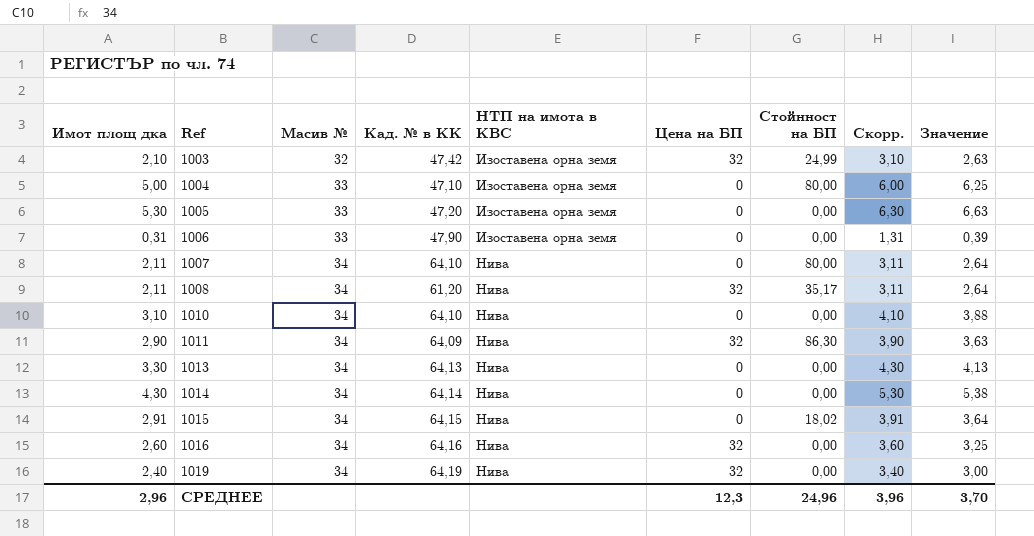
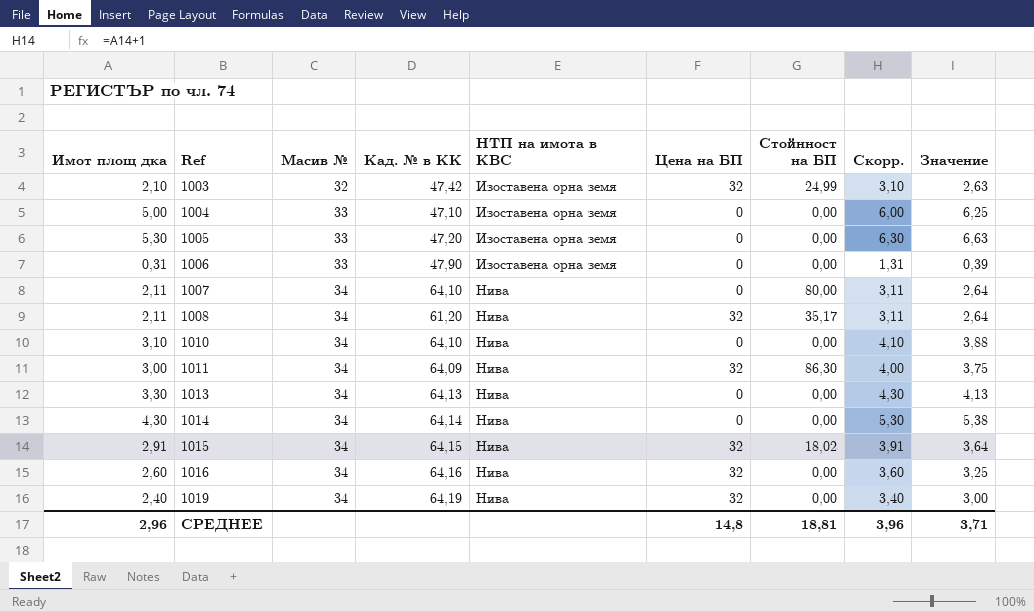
1004 | Стойнност на БП: 80,00 -> 0,00
1011 | Имот площ дка: 2,90 -> 3,00
1011 | Скорр.: 3,90 -> 4,00
1011 | Значение: 3,63 -> 3,75
1015 | Цена на БП: 0 -> 32
СРЕДНЕЕ | Цена на БП: 12,3 -> 14,8
СРЕДНЕЕ | Стойнност на БП: 24,96 -> 18,81
СРЕДНЕЕ | Значение: 3,70 -> 3,71

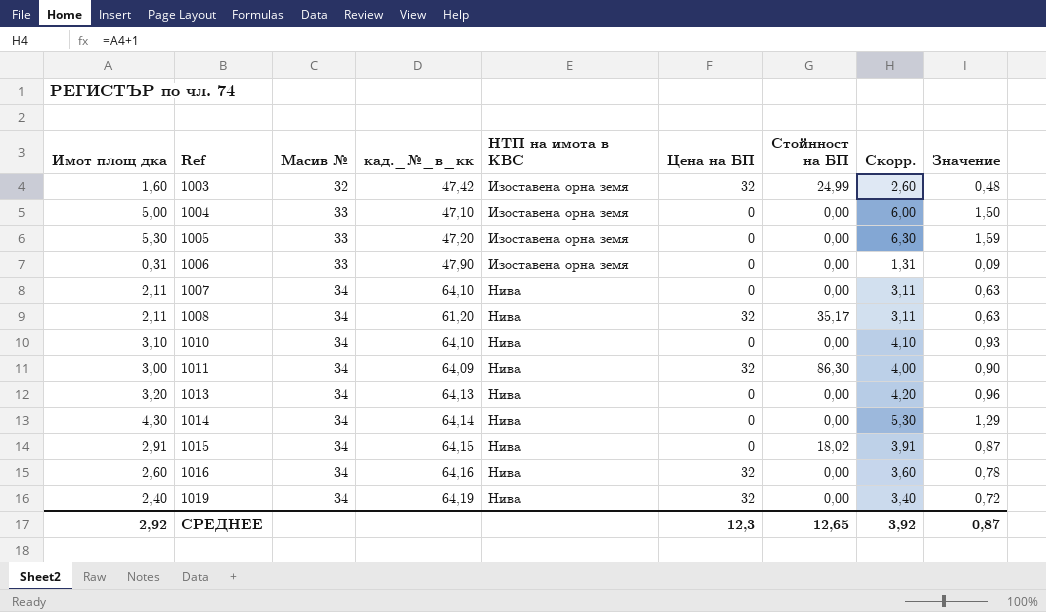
column name: Кад. № в КК -> кад._№_в_кк
column Значение | formula: [Имот площ дка] * 1,25 -> [Имот площ дка] * 0,3
1003 | Имот площ дка: 2,10 -> 1,60
1003 | Скорр.: 3,10 -> 2,60
1007 | Стойнност на БП: 80,00 -> 0,00
1013 | Имот площ дка: 3,30 -> 3,20
1013 | Скорр.: 4,30 -> 4,20
1015 | Цена на БП: 32 -> 0
СРЕДНЕЕ | Имот площ дка: 2,96 -> 2,92
СРЕДНЕЕ | Цена на БП: 14,8 -> 12,3
СРЕДНЕЕ | Стойнност на БП: 18,81 -> 12,65
СРЕДНЕЕ | Скорр.: 3,96 -> 3,92
СРЕДНЕЕ | Значение: 3,71 -> 0,87

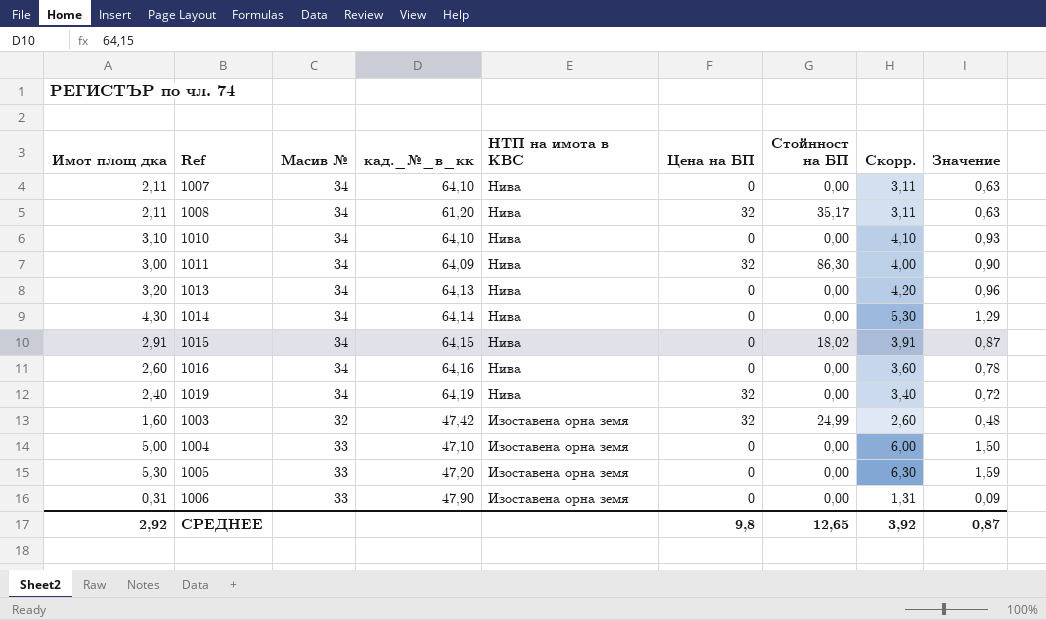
row order: Ref ascending -> НТП на имота в КВС descending
1016 | Цена на БП: 32 -> 0
СРЕДНЕЕ | Цена на БП: 12,3 -> 9,8

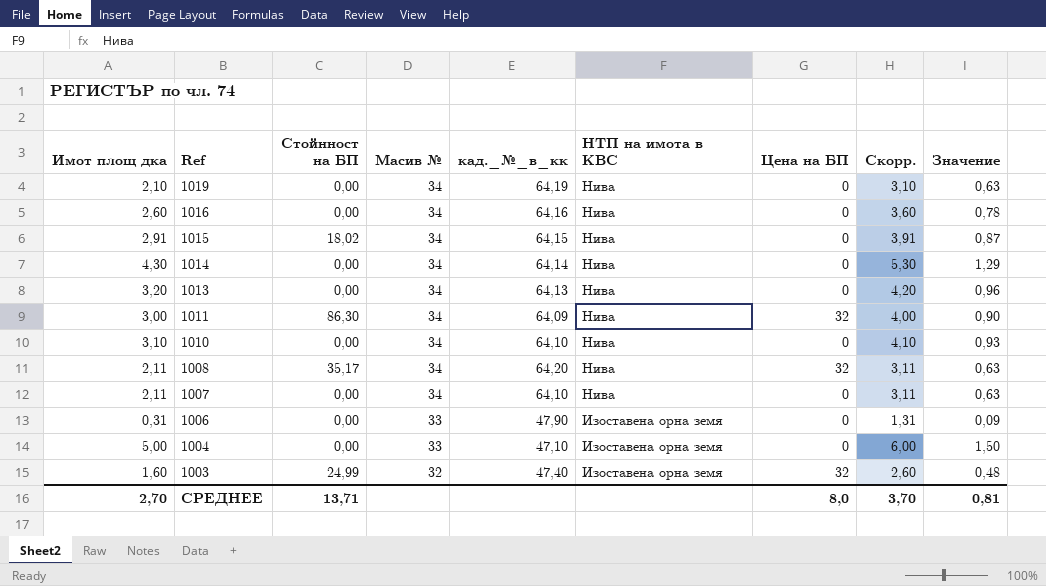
row order: НТП на имота в КВС descending -> Ref descending
column Стойнност на БП | position: 7 -> 3
row 1005: 5,30 | 33 | 47,20 | Изоставена орна земя | 0 | 0,00 | 6,30 | 1,59 -> none
1019 | Имот площ дка: 2,40 -> 2,10
1019 | Цена на БП: 32 -> 0
1019 | Скорр.: 3,40 -> 3,10
1019 | Значение: 0,72 -> 0,63
1008 | кад._№_в_кк: 61,20 -> 64,20
1003 | кад._№_в_кк: 47,42 -> 47,40
СРЕДНЕЕ | Имот площ дка: 2,92 -> 2,70
СРЕДНЕЕ | Стойнност на БП: 12,65 -> 13,71
СРЕДНЕЕ | Цена на БП: 9,8 -> 8,0
СРЕДНЕЕ | Скорр.: 3,92 -> 3,70
СРЕДНЕЕ | Значение: 0,87 -> 0,81

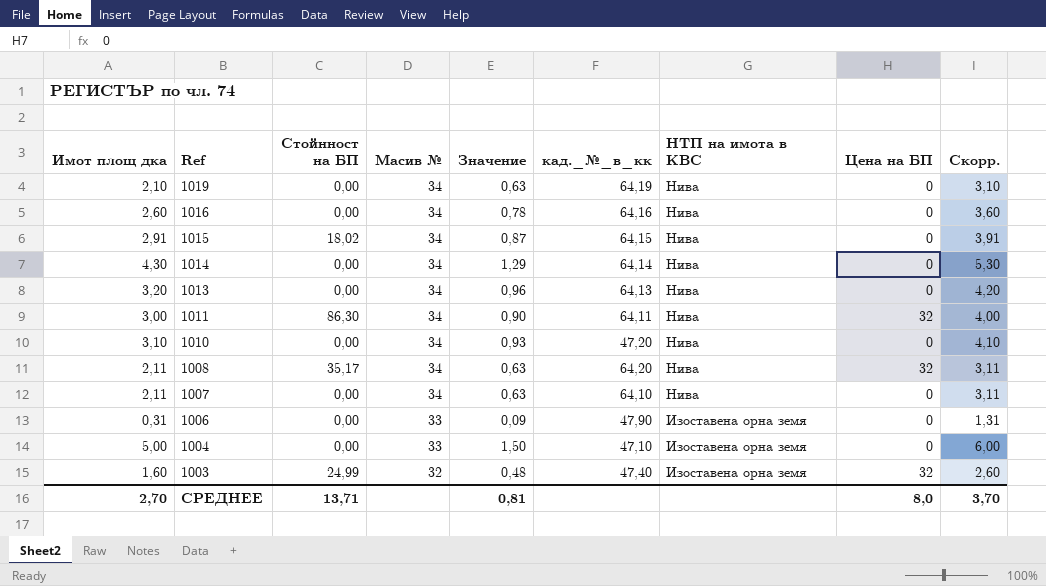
column Значение | position: 9 -> 5
1011 | кад._№_в_кк: 64,09 -> 64,11
1010 | кад._№_в_кк: 64,10 -> 47,20

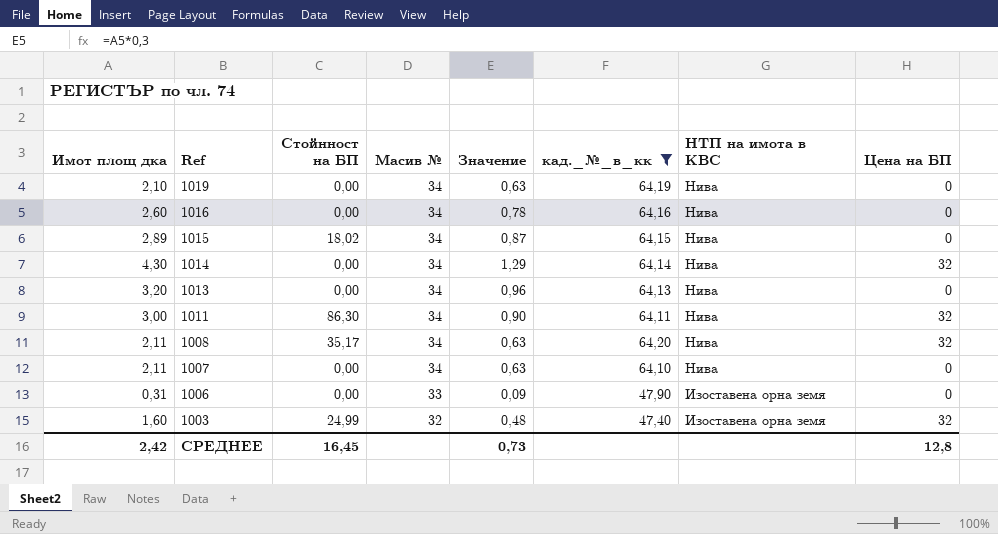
filter: none -> кад._№_в_кк >= 47,40
column Скорр. | formula: [Имот площ дка] + 1 -> none
1015 | Имот площ дка: 2,91 -> 2,89
1014 | Цена на БП: 0 -> 32
СРЕДНЕЕ | Имот площ дка: 2,70 -> 2,42
СРЕДНЕЕ | Стойнност на БП: 13,71 -> 16,45
СРЕДНЕЕ | Значение: 0,81 -> 0,73
СРЕДНЕЕ | Цена на БП: 8,0 -> 12,8

